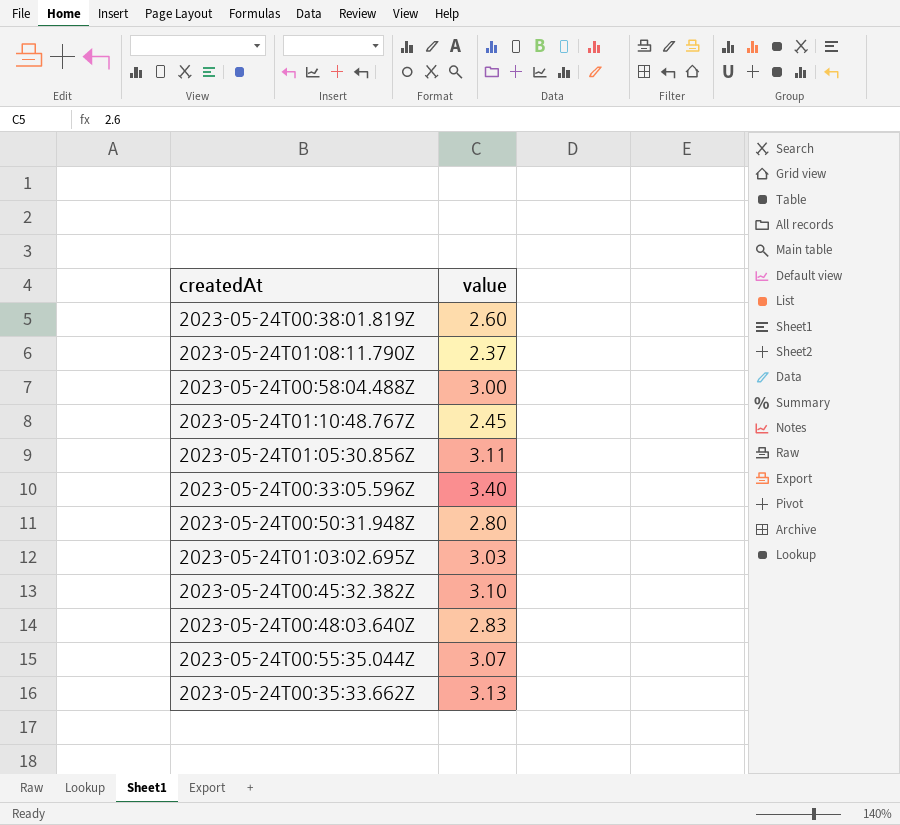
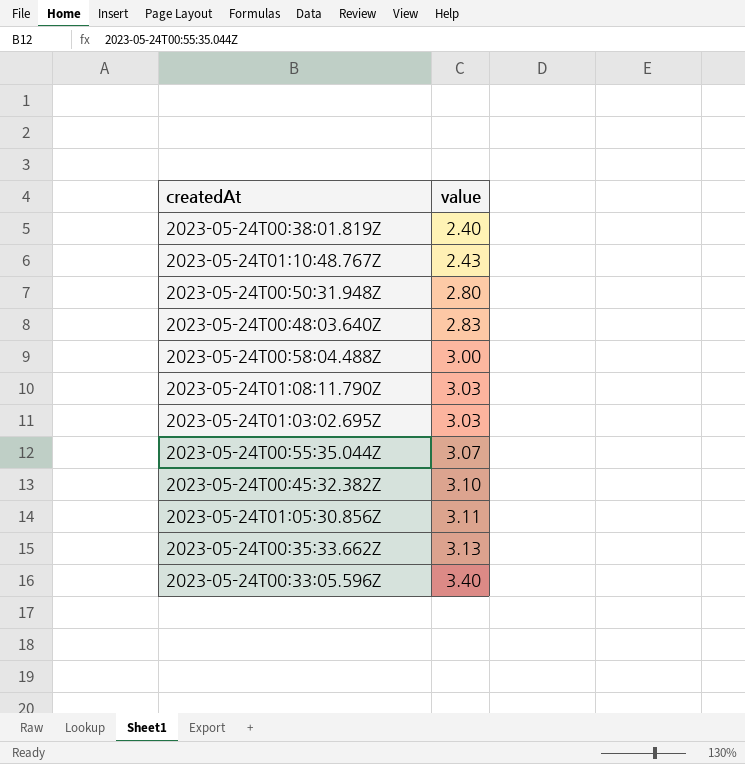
row order: none -> value ascending
2023-05-24T00:38:01.819Z | value: 2.60 -> 2.40
2023-05-24T01:10:48.767Z | value: 2.45 -> 2.43
2023-05-24T01:08:11.790Z | value: 2.37 -> 3.03

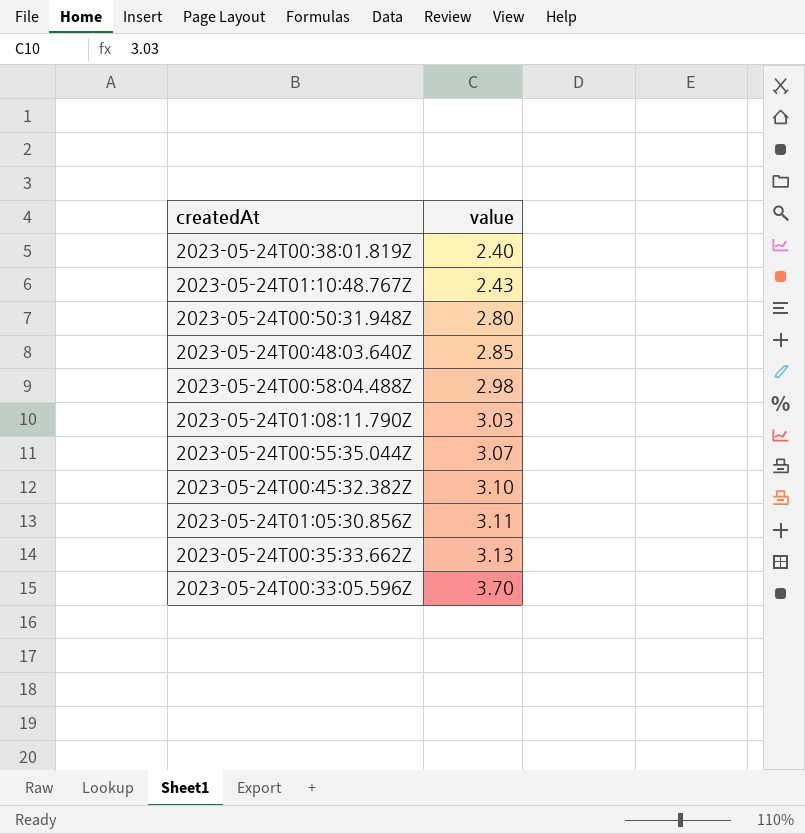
row 2023-05-24T01:03:02.695Z: 3.03 -> none
2023-05-24T00:48:03.640Z | value: 2.83 -> 2.85
2023-05-24T00:58:04.488Z | value: 3.00 -> 2.98
2023-05-24T00:33:05.596Z | value: 3.40 -> 3.70

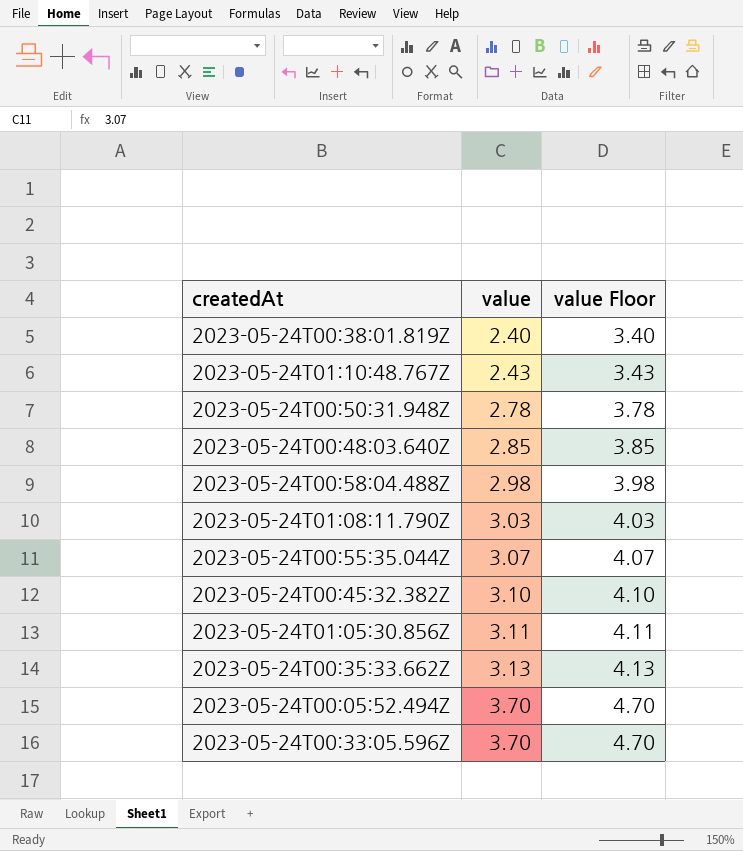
column value Floor | formula: none -> [value] + 1
2023-05-24T00:50:31.948Z | value: 2.80 -> 2.78
row 2023-05-24T00:05:52.494Z: none -> 3.70 | 4.70

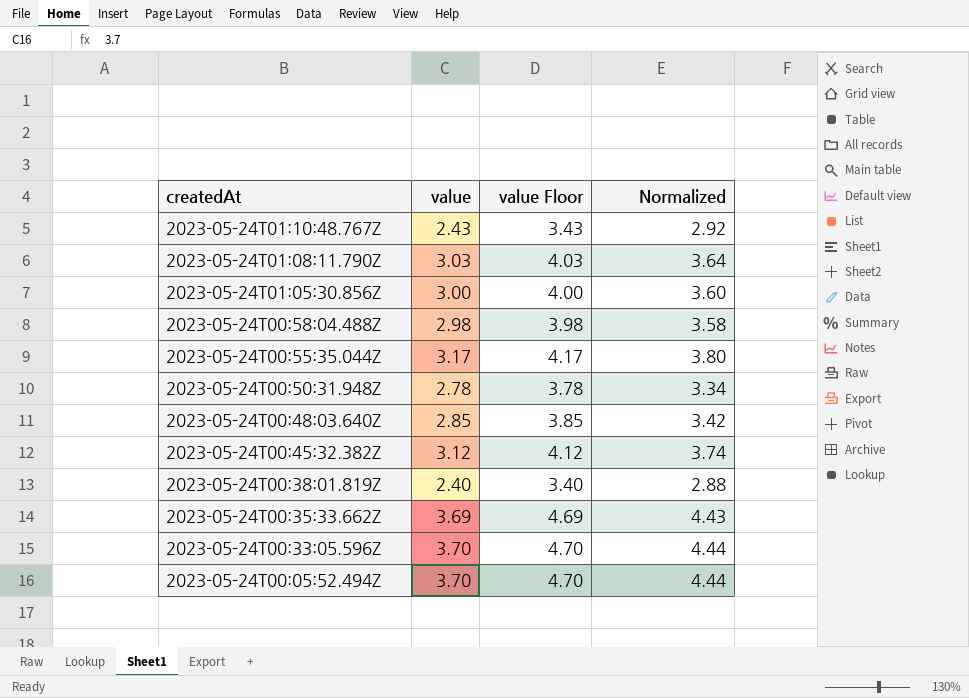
row order: value ascending -> createdAt descending
column Normalized | formula: none -> [value] * 1.2
2023-05-24T01:05:30.856Z | value: 3.11 -> 3.00
2023-05-24T01:05:30.856Z | value Floor: 4.11 -> 4.00
2023-05-24T00:55:35.044Z | value: 3.07 -> 3.17
2023-05-24T00:55:35.044Z | value Floor: 4.07 -> 4.17
2023-05-24T00:45:32.382Z | value: 3.10 -> 3.12
2023-05-24T00:45:32.382Z | value Floor: 4.10 -> 4.12
2023-05-24T00:35:33.662Z | value: 3.13 -> 3.69
2023-05-24T00:35:33.662Z | value Floor: 4.13 -> 4.69

